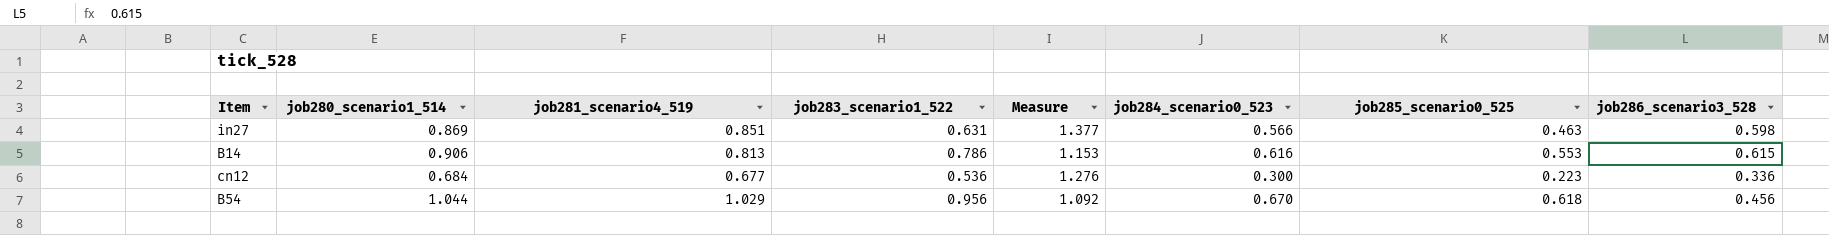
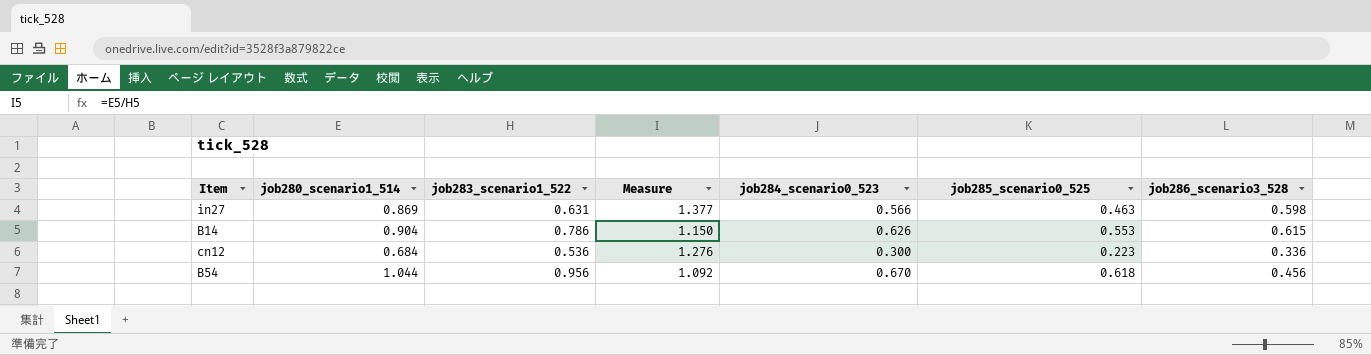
column job281_scenario4_519 | position: 3 -> none
B14 | job280_scenario1_514: 0.906 -> 0.904
B14 | Measure: 1.153 -> 1.150
B14 | job284_scenario0_523: 0.616 -> 0.626

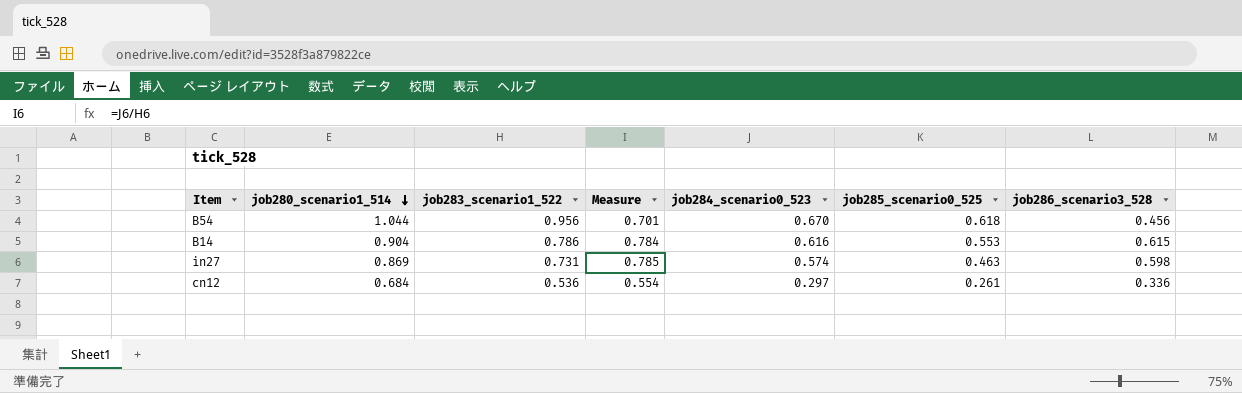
row order: none -> job280_scenario1_514 descending
column Measure | formula: [job280_scenario1_514] / [job283_scenario1_522] -> [job284_scenario0_523] / [job283_scenario1_522]
B14 | job284_scenario0_523: 0.626 -> 0.616
in27 | job283_scenario1_522: 0.631 -> 0.731
in27 | job284_scenario0_523: 0.566 -> 0.574
cn12 | job284_scenario0_523: 0.300 -> 0.297
cn12 | job285_scenario0_525: 0.223 -> 0.261

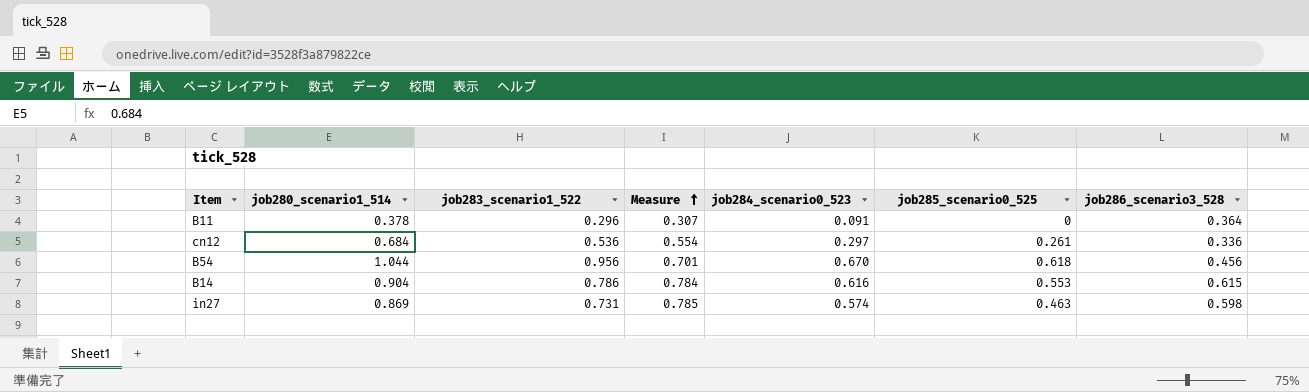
row order: job280_scenario1_514 descending -> Measure ascending
row B11: none -> 0.378 | 0.296 | 0.307 | 0.091 | 0 | 0.364

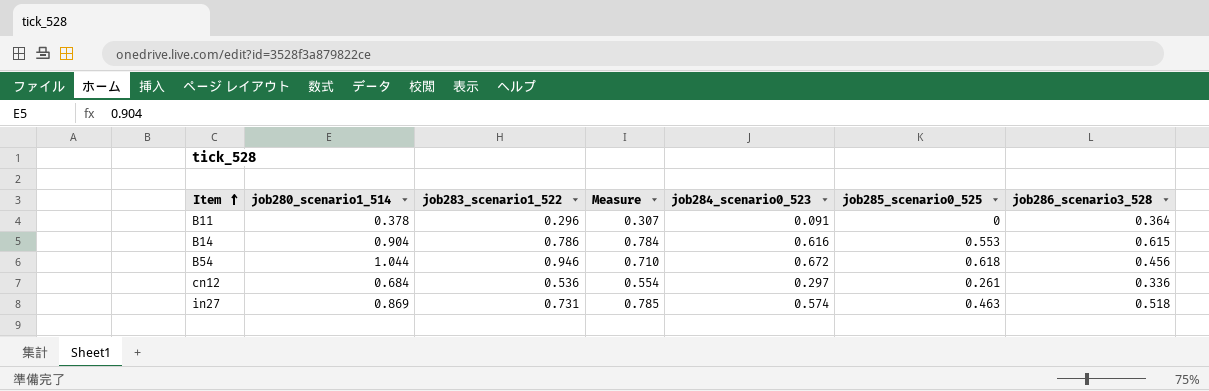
row order: Measure ascending -> Item ascending
B54 | job283_scenario1_522: 0.956 -> 0.946
B54 | Measure: 0.701 -> 0.710
B54 | job284_scenario0_523: 0.670 -> 0.672
in27 | job286_scenario3_528: 0.598 -> 0.518

